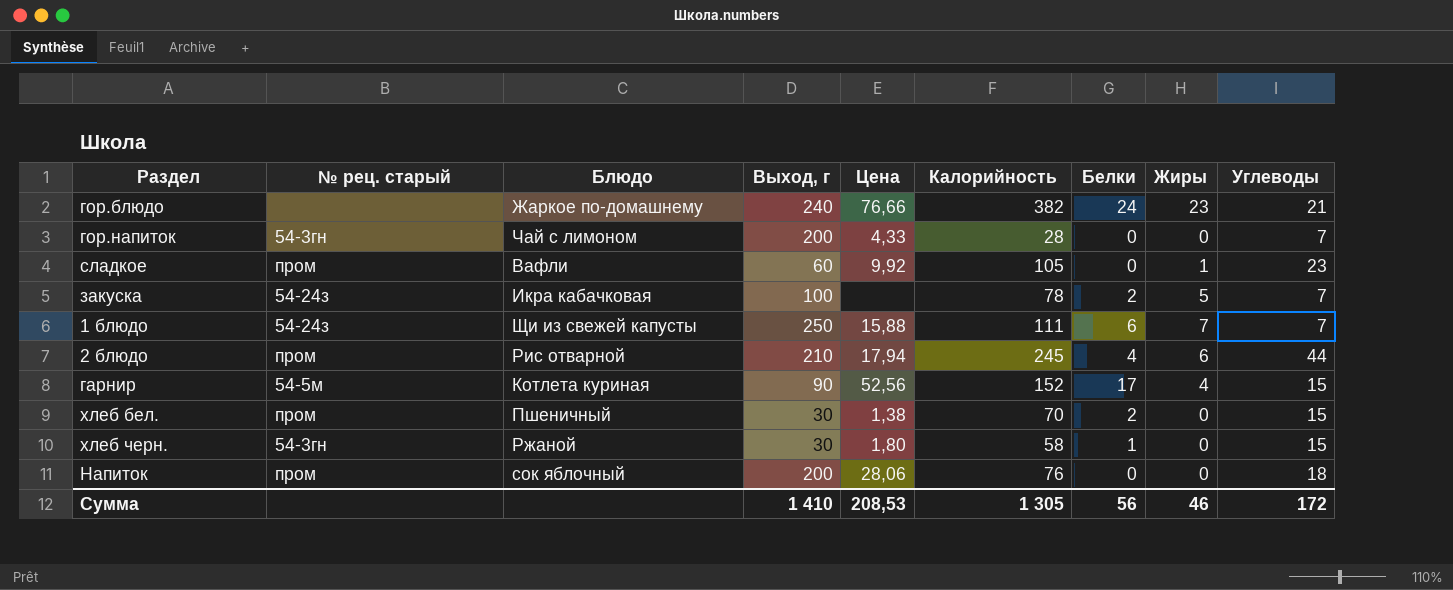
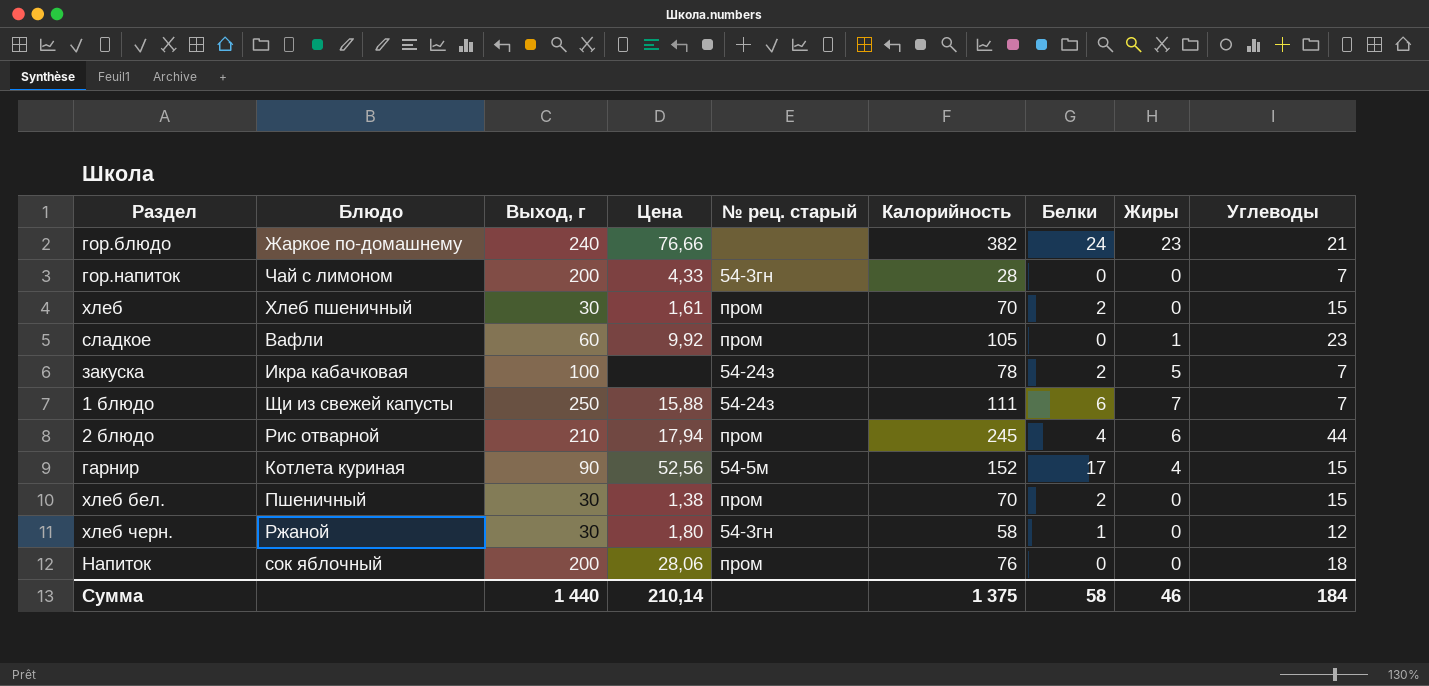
column № рец. старый | position: 2 -> 5
row хлеб: none -> Хлеб пшеничный | 30 | 1,61 | пром | 70 | 2 | 0 | 15
хлеб черн. | Углеводы: 15 -> 12
Сумма | Выход, г: 1 410 -> 1 440
Сумма | Цена: 208,53 -> 210,14
Сумма | Калорийность: 1 305 -> 1 375
Сумма | Белки: 56 -> 58
Сумма | Углеводы: 172 -> 184

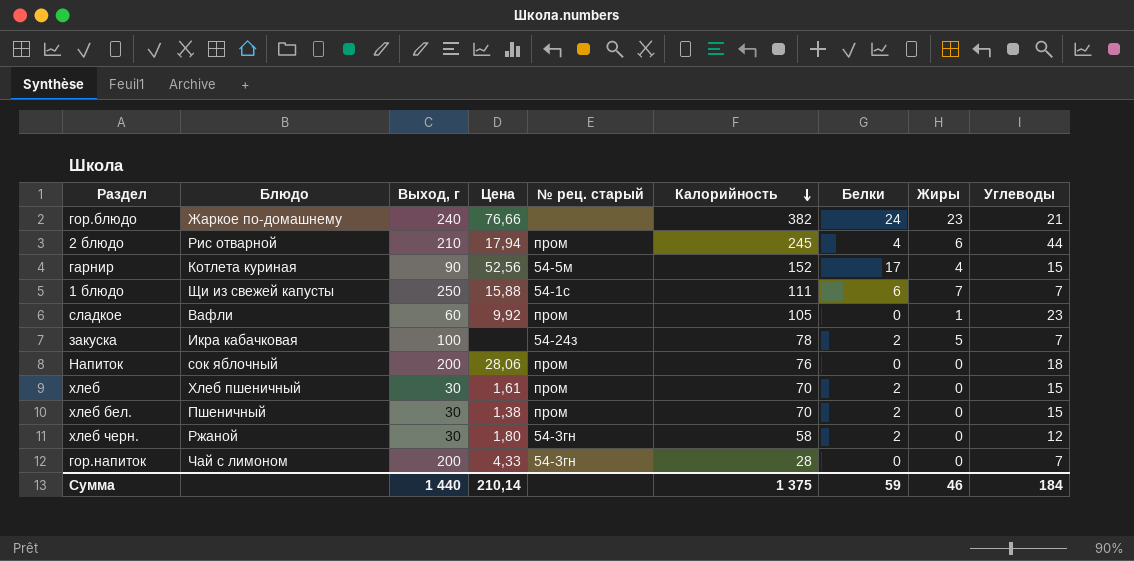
row order: none -> Калорийность descending
1 блюдо | № рец. старый: 54-24з -> 54-1с
хлеб черн. | Белки: 1 -> 2
Сумма | Белки: 58 -> 59

